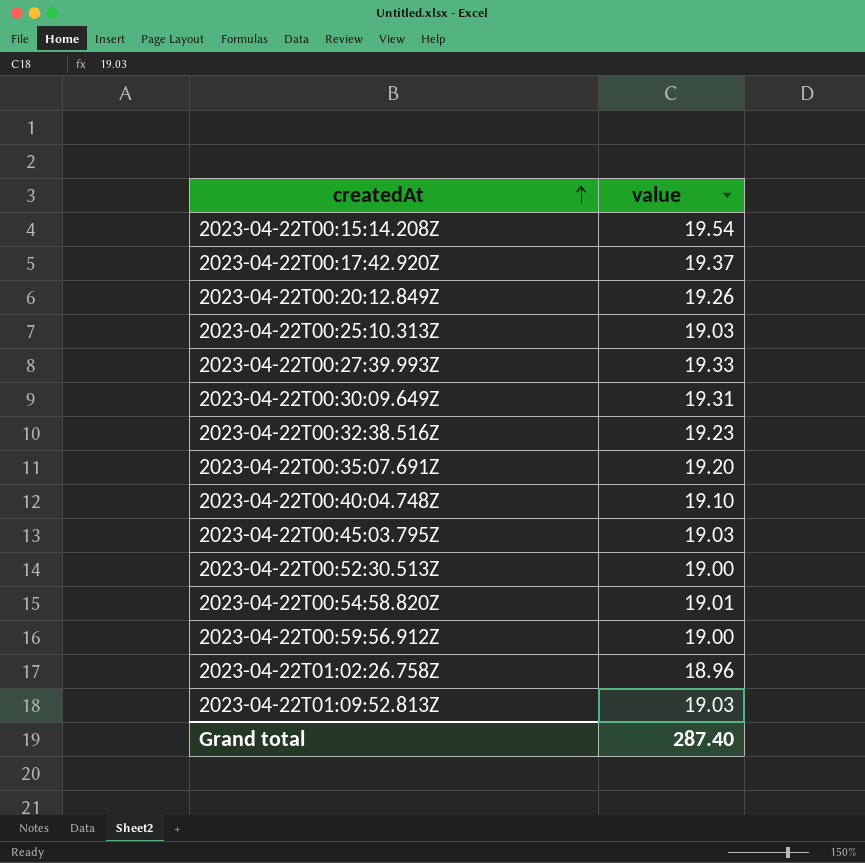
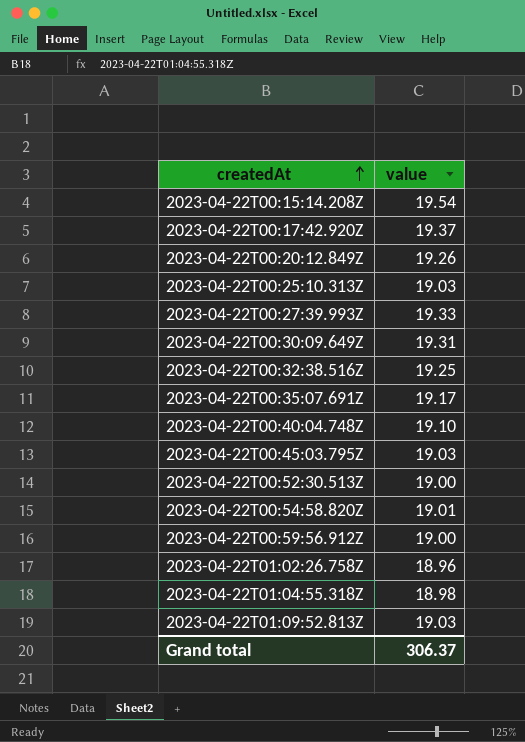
2023-04-22T00:32:38.516Z | value: 19.23 -> 19.25
2023-04-22T00:35:07.691Z | value: 19.20 -> 19.17
row 2023-04-22T01:04:55.318Z: none -> 18.98
Grand total | value: 287.40 -> 306.37

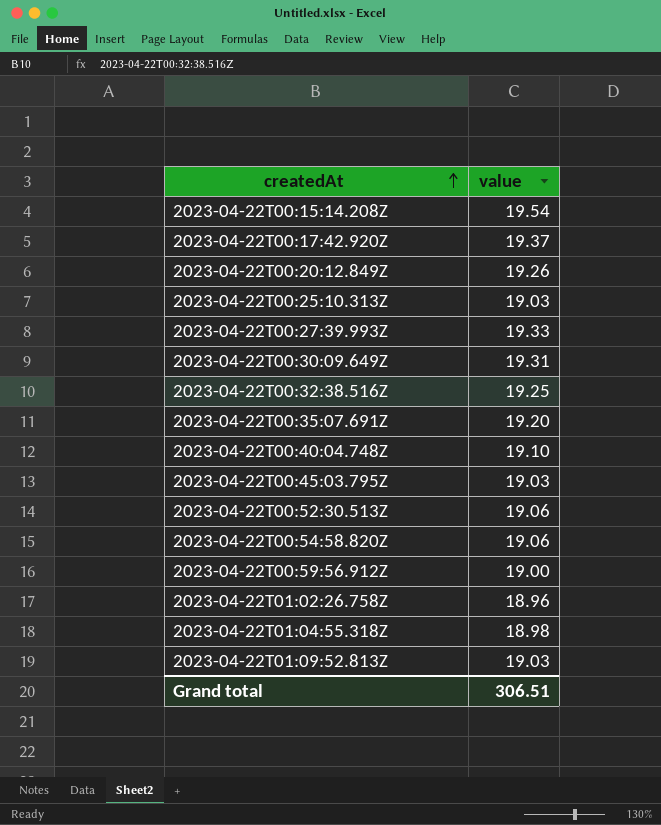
2023-04-22T00:35:07.691Z | value: 19.17 -> 19.20
2023-04-22T00:52:30.513Z | value: 19.00 -> 19.06
2023-04-22T00:54:58.820Z | value: 19.01 -> 19.06
Grand total | value: 306.37 -> 306.51

